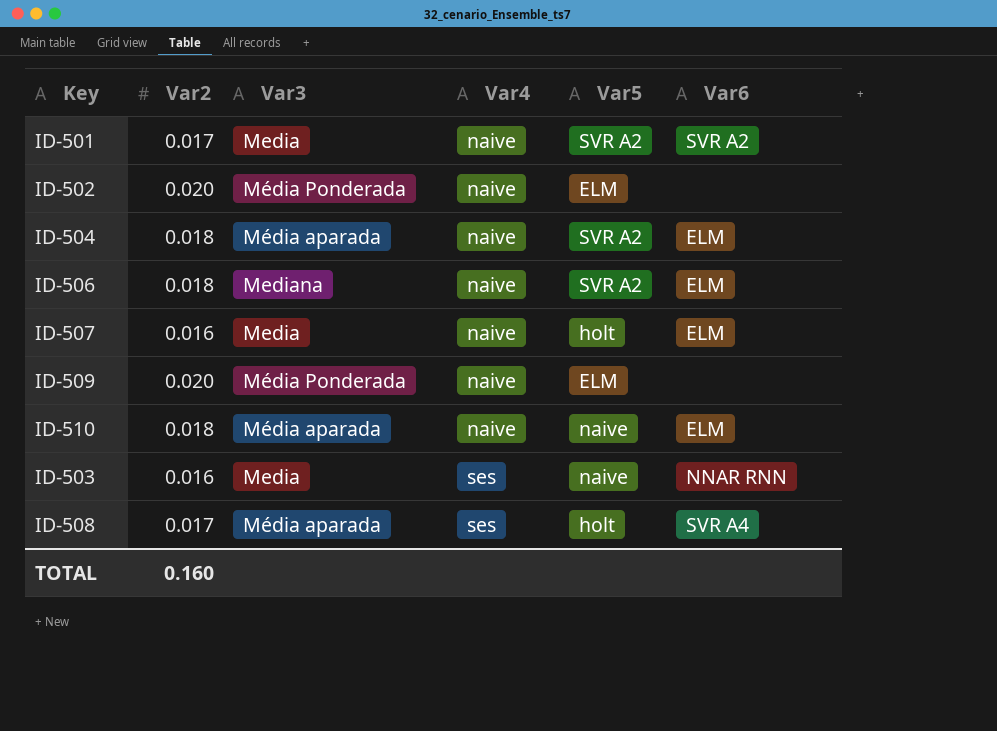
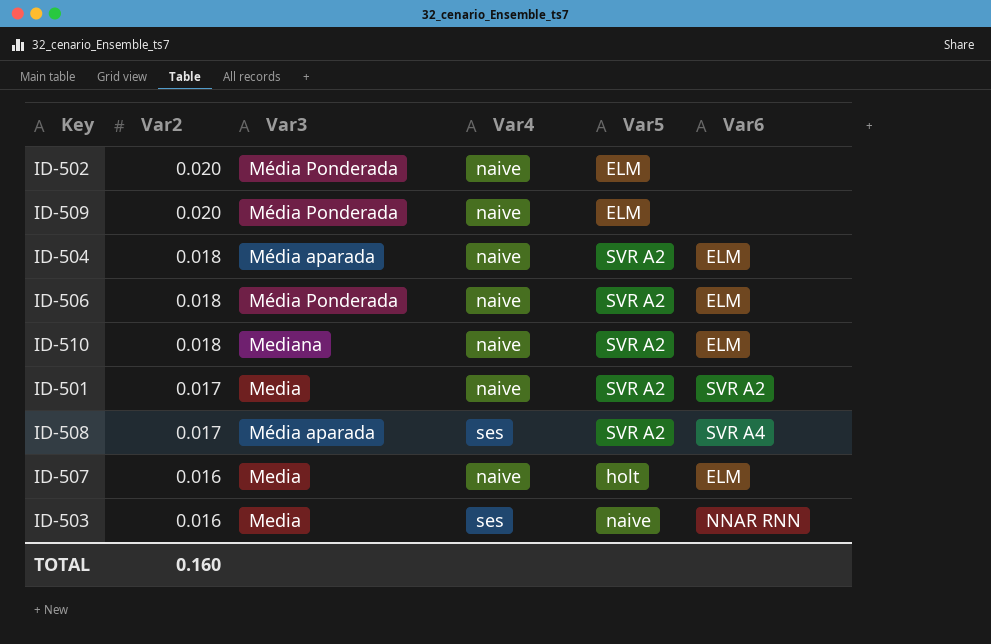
row order: Var4 ascending -> Var2 descending
ID-506 | Var3: Mediana -> Média Ponderada
ID-510 | Var3: Média aparada -> Mediana
ID-510 | Var5: naive -> SVR A2
ID-508 | Var5: holt -> SVR A2

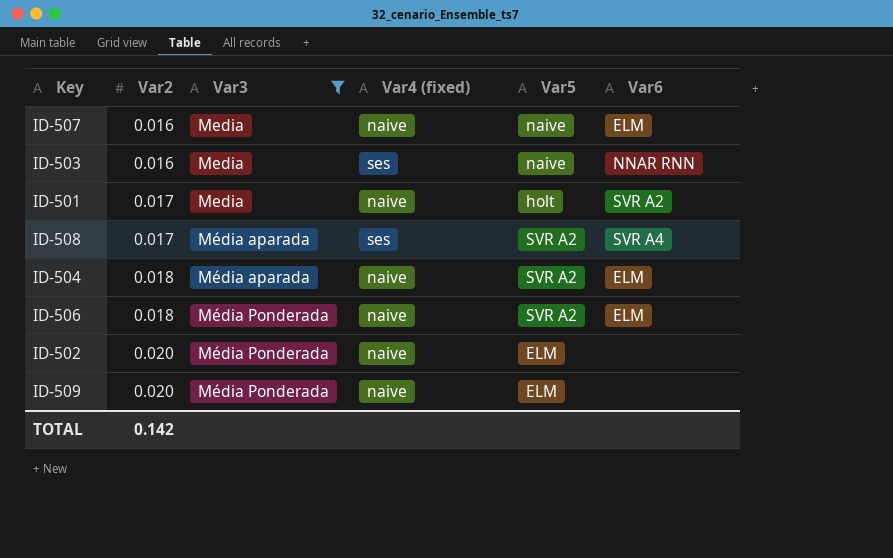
filter: none -> Var3 != Mediana
row order: Var2 descending -> Var2 ascending
column name: Var4 -> Var4 (fixed)
ID-507 | Var5: holt -> naive
ID-501 | Var5: SVR A2 -> holt
TOTAL | Var2: 0.160 -> 0.142

